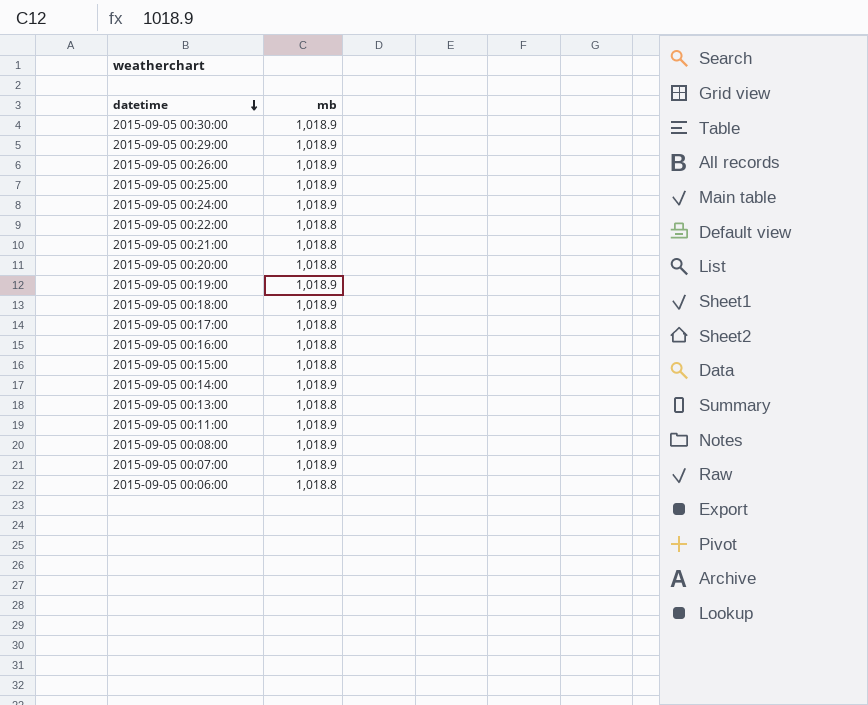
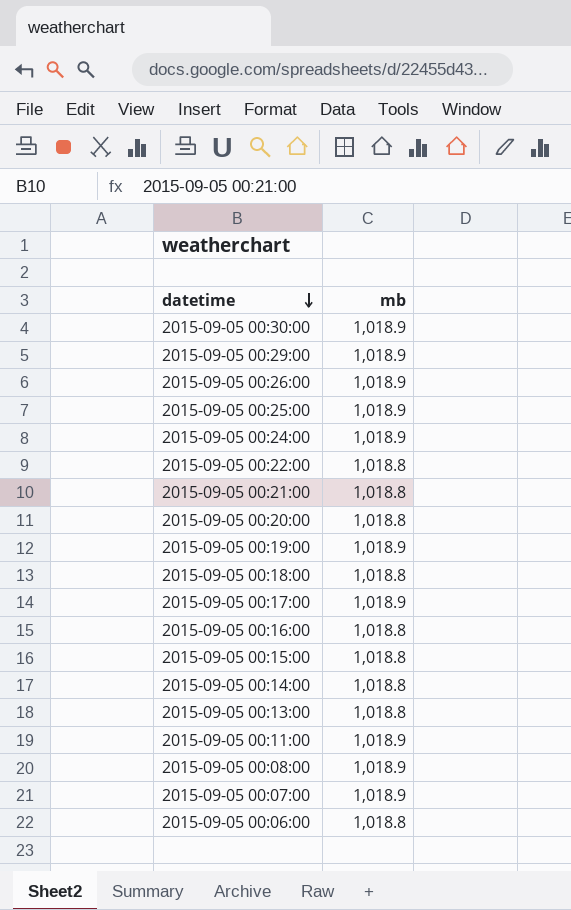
2015-09-05 00:18:00 | mb: 1,018.9 -> 1,018.8
2015-09-05 00:17:00 | mb: 1,018.8 -> 1,018.9
2015-09-05 00:14:00 | mb: 1,018.9 -> 1,018.8

